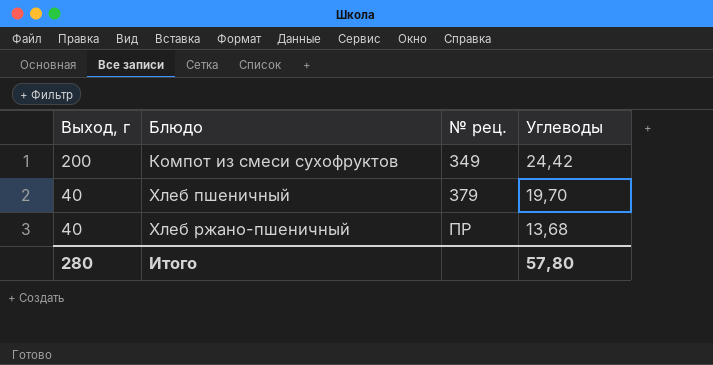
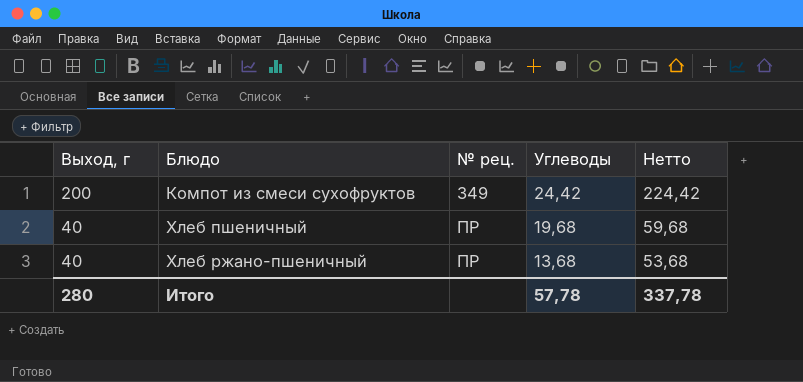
column Нетто | formula: none -> [Выход, г] + [Углеводы]
Хлеб пшеничный | № рец.: 379 -> ПР
Хлеб пшеничный | Углеводы: 19,70 -> 19,68
Итого | Углеводы: 57,80 -> 57,78

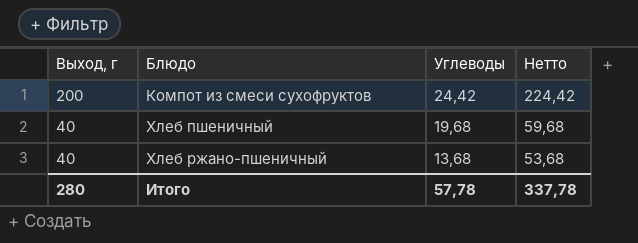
column № рец. | position: 3 -> none

